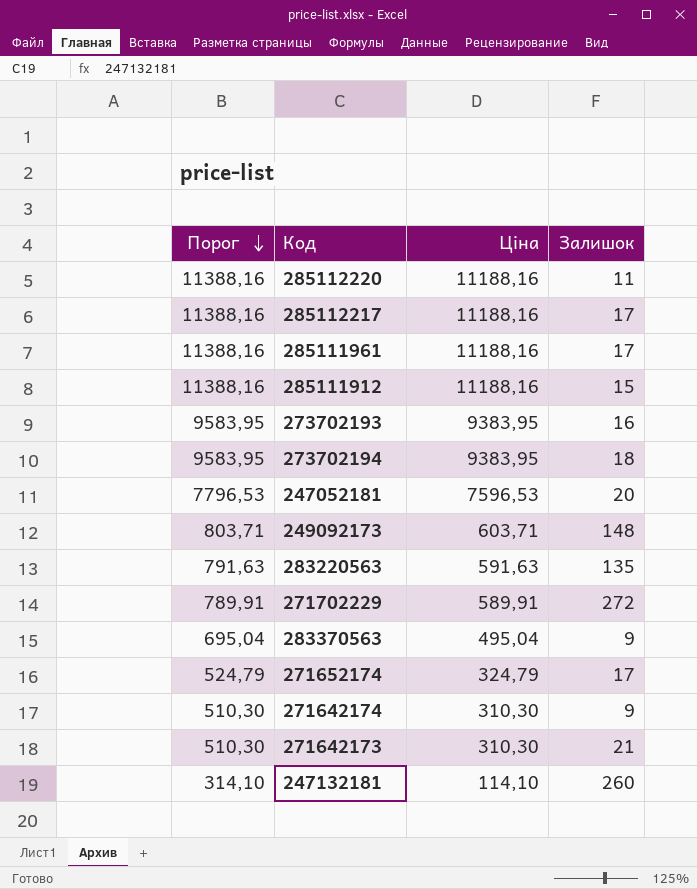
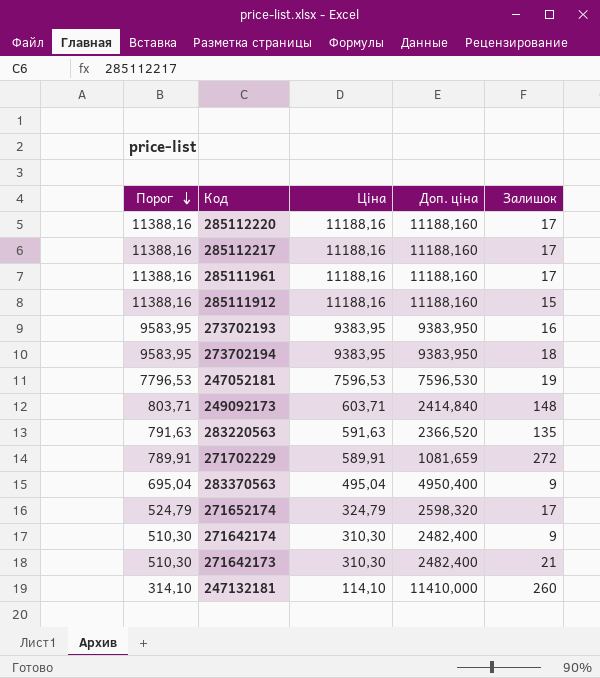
column Доп. ціна | position: none -> 4
285112220 | Залишок: 11 -> 17
247052181 | Залишок: 20 -> 19

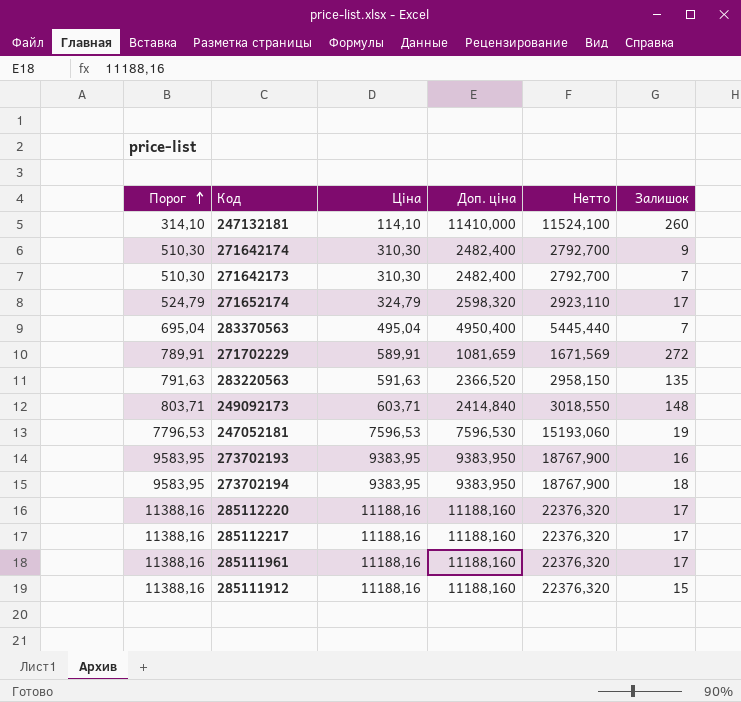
row order: Порог descending -> Порог ascending
column Нетто | formula: none -> [Ціна] + [Доп. ціна]
271642173 | Залишок: 21 -> 7
283370563 | Залишок: 9 -> 7

